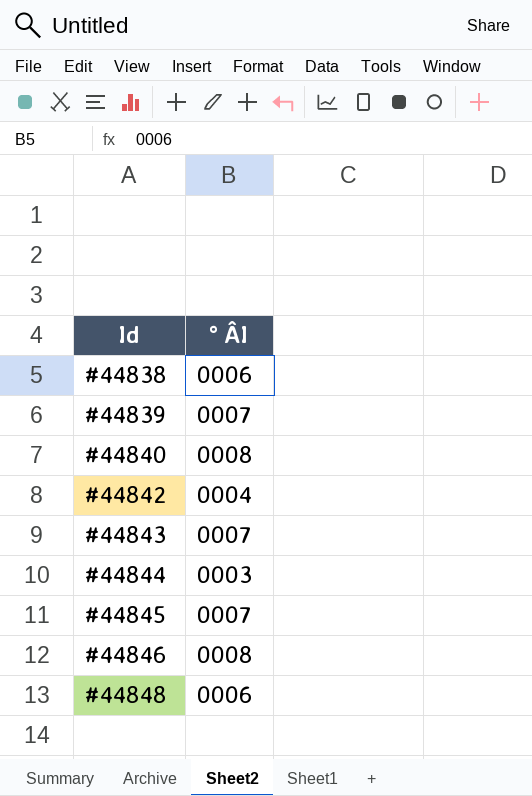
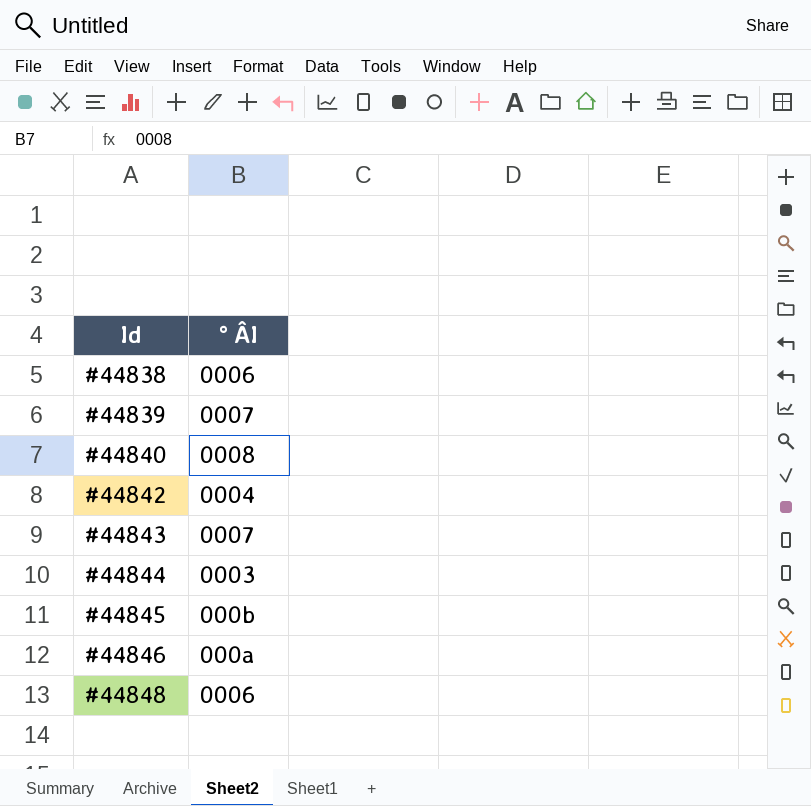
#44845 | ° ÂI: 0007 -> 000b
#44846 | ° ÂI: 0008 -> 000a

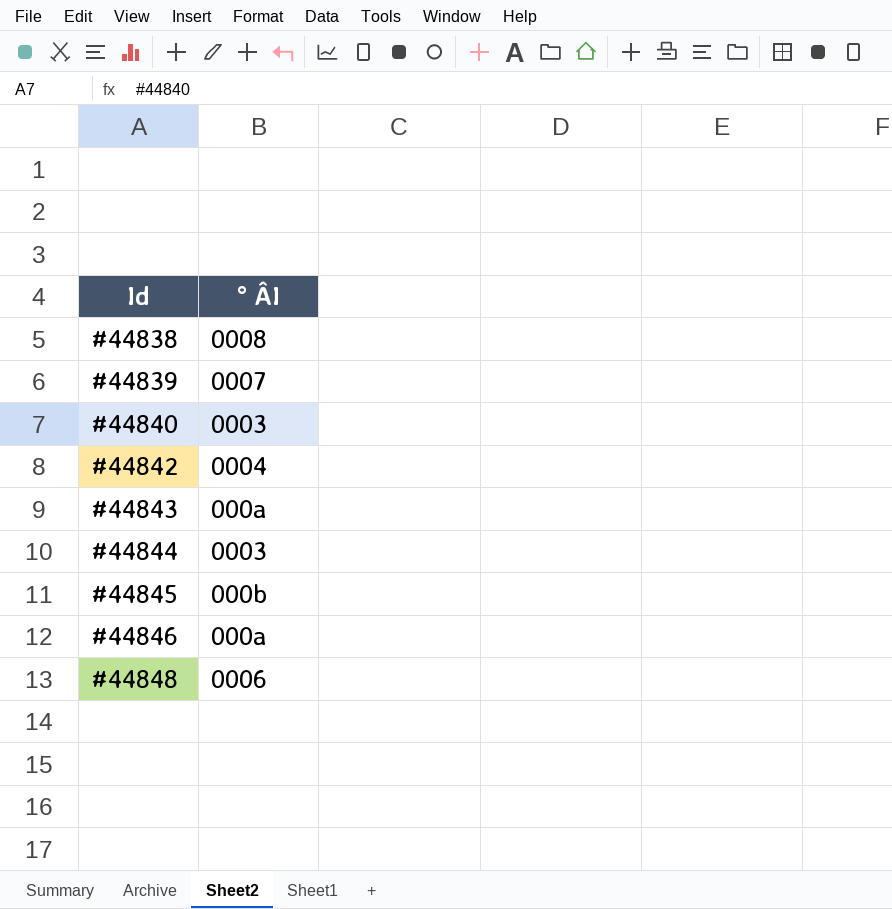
#44838 | ° ÂI: 0006 -> 0008
#44840 | ° ÂI: 0008 -> 0003
#44843 | ° ÂI: 0007 -> 000a

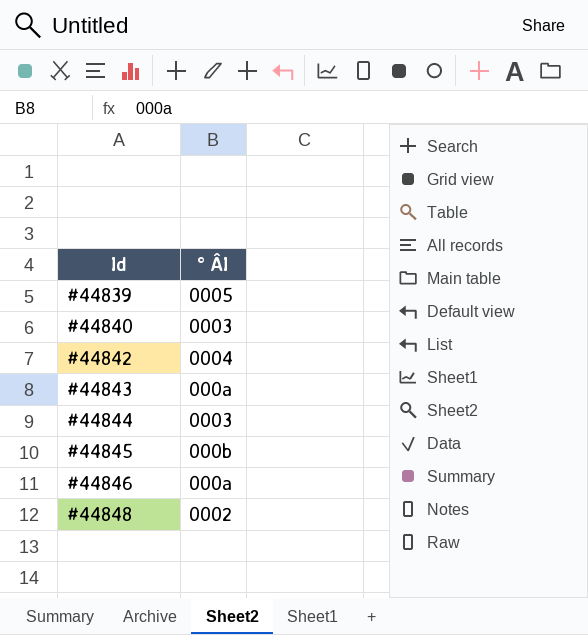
row #44838: 0008 -> none
#44839 | ° ÂI: 0007 -> 0005
#44848 | ° ÂI: 0006 -> 0002

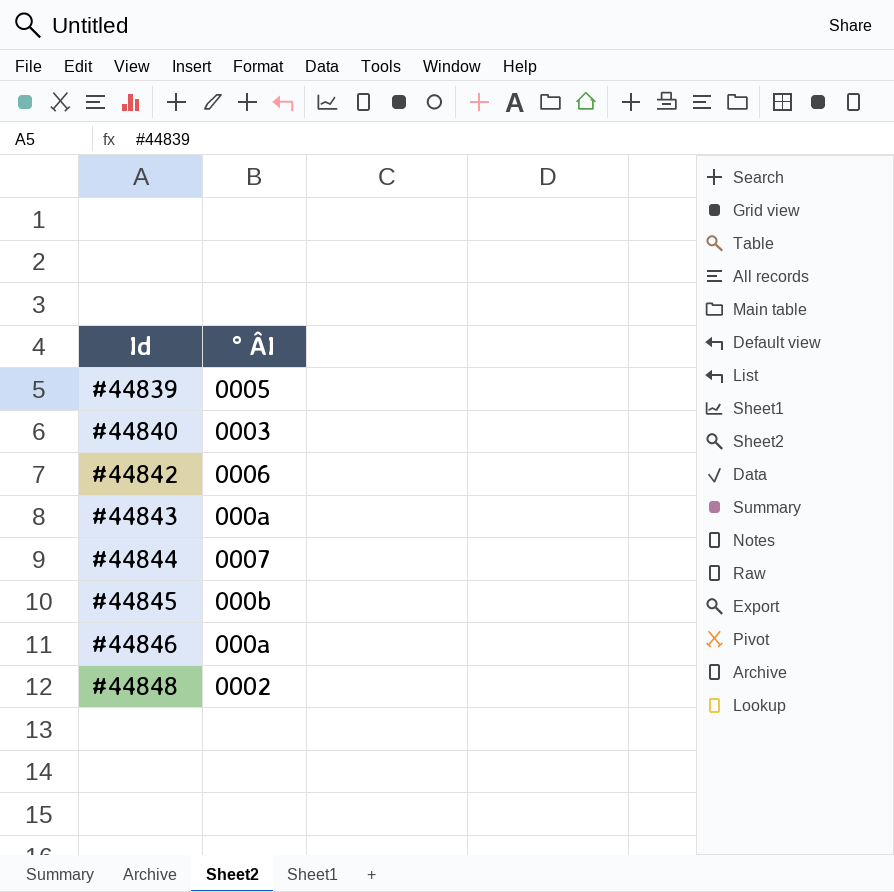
#44842 | ° ÂI: 0004 -> 0006
#44844 | ° ÂI: 0003 -> 0007

